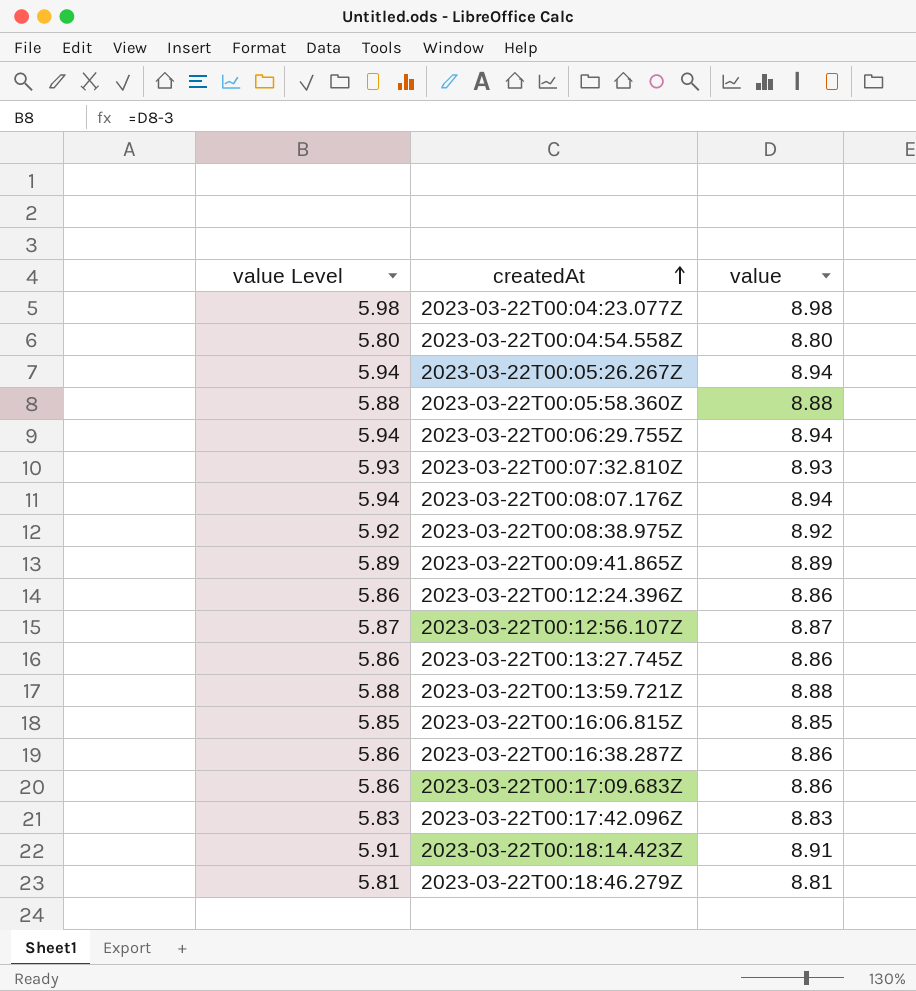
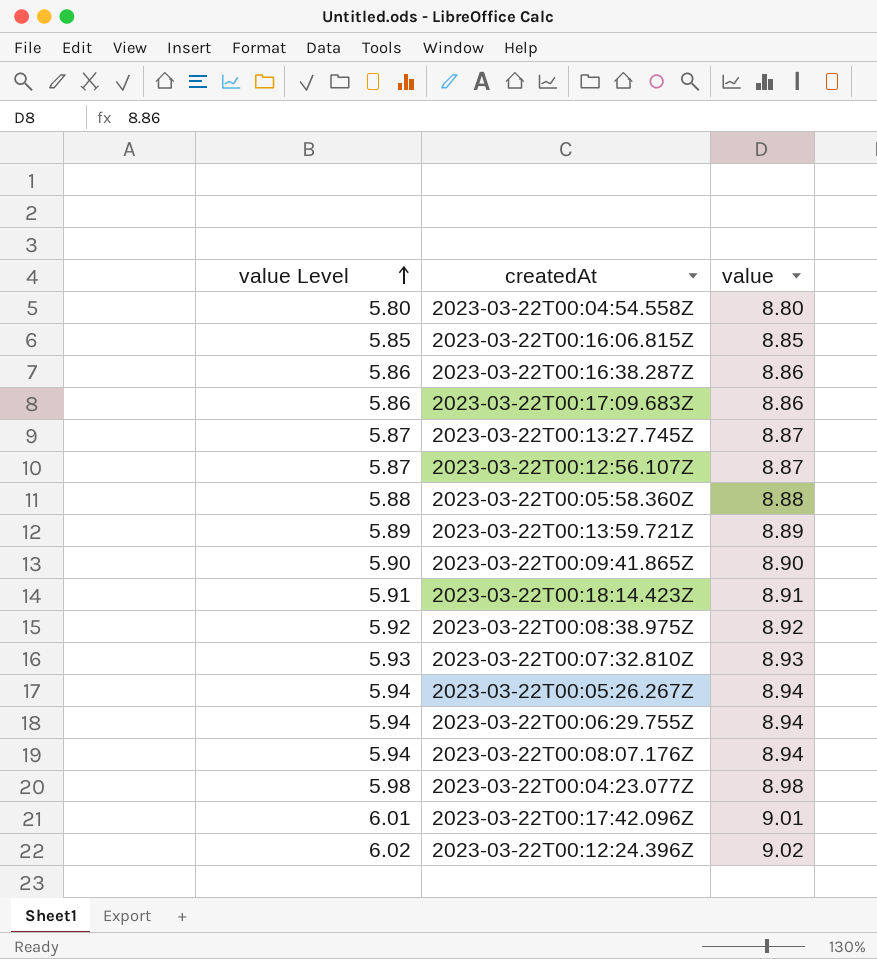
row order: createdAt ascending -> value Level ascending
row 2023-03-22T00:18:46.279Z: 5.81 | 8.81 -> none
2023-03-22T00:13:27.745Z | value Level: 5.86 -> 5.87
2023-03-22T00:13:27.745Z | value: 8.86 -> 8.87
2023-03-22T00:13:59.721Z | value Level: 5.88 -> 5.89
2023-03-22T00:13:59.721Z | value: 8.88 -> 8.89
2023-03-22T00:09:41.865Z | value Level: 5.89 -> 5.90
2023-03-22T00:09:41.865Z | value: 8.89 -> 8.90
2023-03-22T00:17:42.096Z | value Level: 5.83 -> 6.01
2023-03-22T00:17:42.096Z | value: 8.83 -> 9.01
2023-03-22T00:12:24.396Z | value Level: 5.86 -> 6.02
2023-03-22T00:12:24.396Z | value: 8.86 -> 9.02

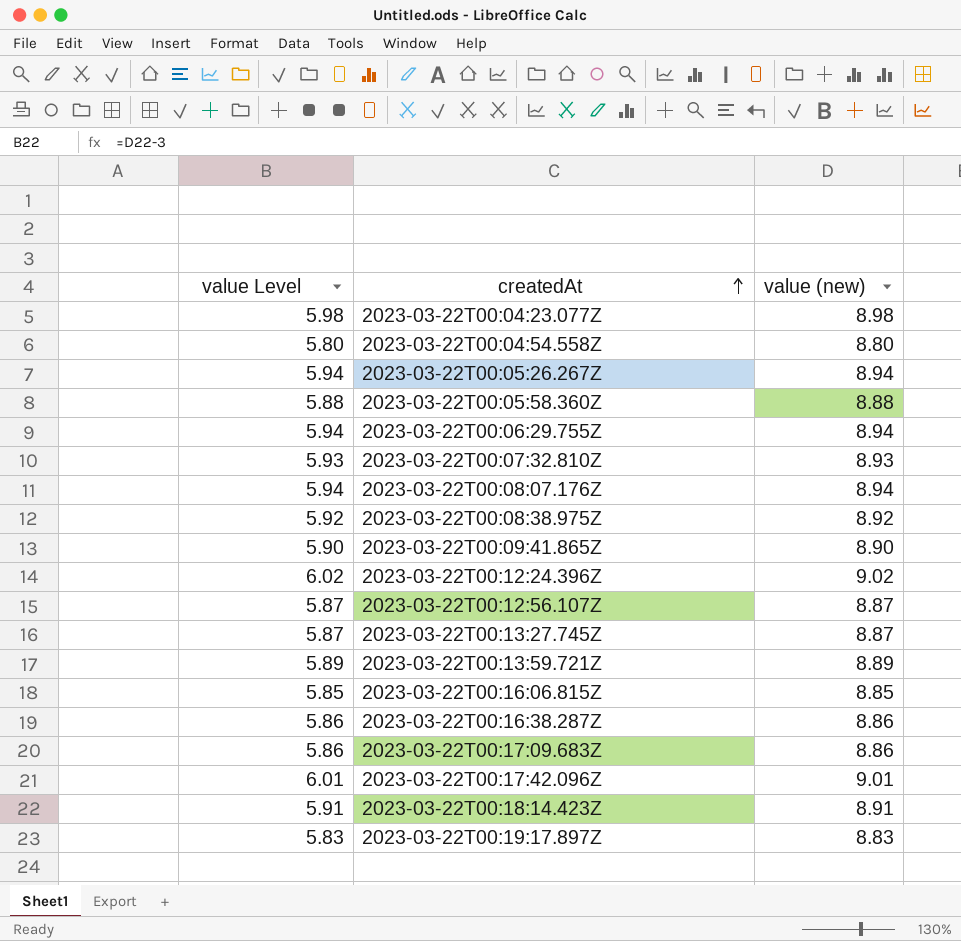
row order: value Level ascending -> createdAt ascending
column name: value -> value (new)
row 2023-03-22T00:19:17.897Z: none -> 5.83 | 8.83

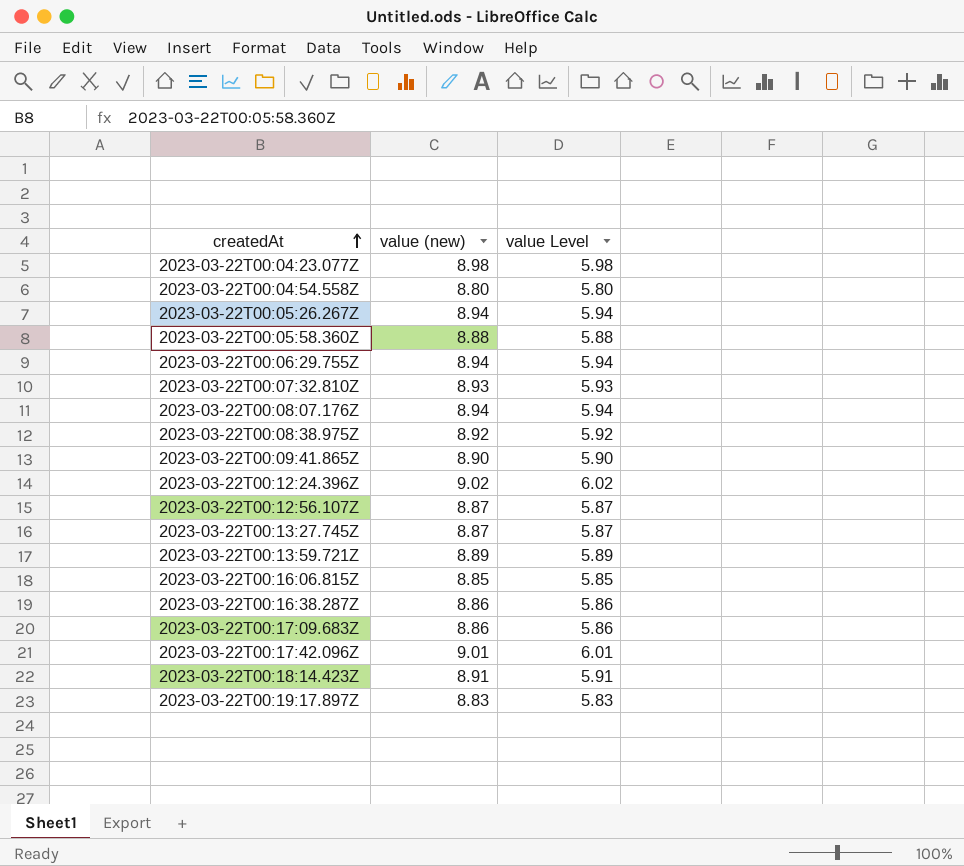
column value Level | position: 1 -> 3

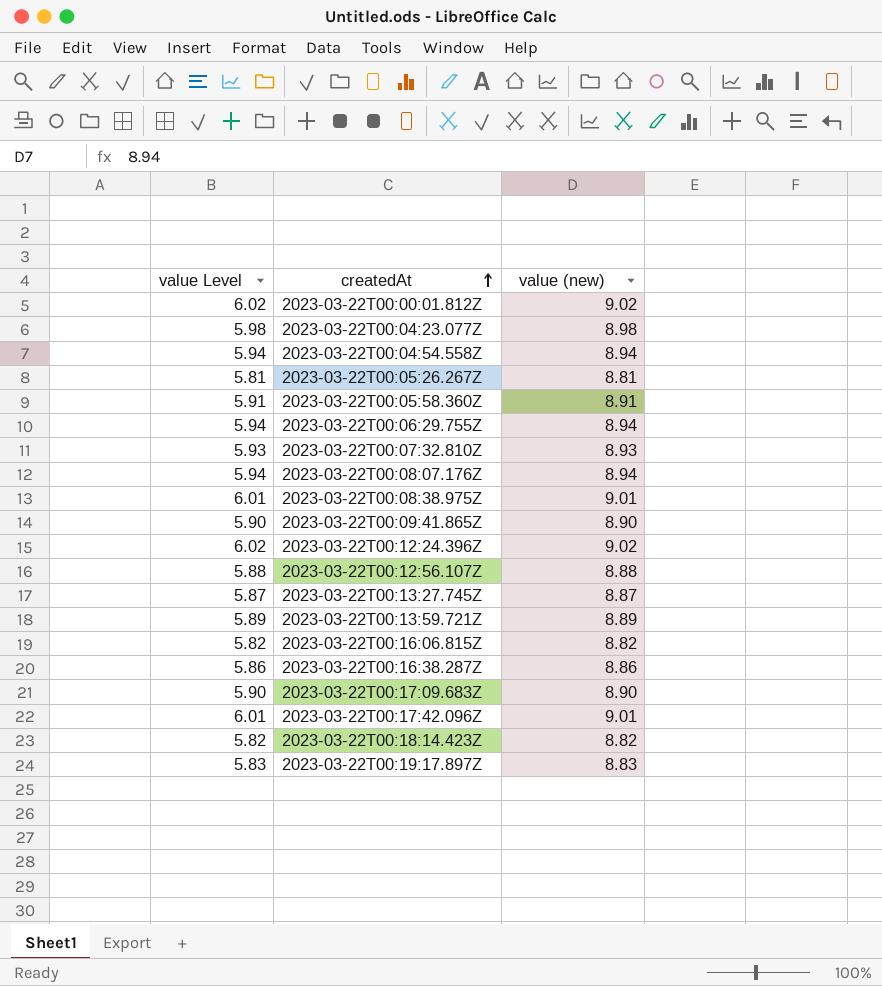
column value Level | position: 3 -> 1
row 2023-03-22T00:00:01.812Z: none -> 6.02 | 9.02
2023-03-22T00:04:54.558Z | value Level: 5.80 -> 5.94
2023-03-22T00:04:54.558Z | value (new): 8.80 -> 8.94
2023-03-22T00:05:26.267Z | value Level: 5.94 -> 5.81
2023-03-22T00:05:26.267Z | value (new): 8.94 -> 8.81
2023-03-22T00:05:58.360Z | value Level: 5.88 -> 5.91
2023-03-22T00:05:58.360Z | value (new): 8.88 -> 8.91
2023-03-22T00:08:38.975Z | value Level: 5.92 -> 6.01
2023-03-22T00:08:38.975Z | value (new): 8.92 -> 9.01
2023-03-22T00:12:56.107Z | value Level: 5.87 -> 5.88
2023-03-22T00:12:56.107Z | value (new): 8.87 -> 8.88
2023-03-22T00:16:06.815Z | value Level: 5.85 -> 5.82
2023-03-22T00:16:06.815Z | value (new): 8.85 -> 8.82
2023-03-22T00:17:09.683Z | value Level: 5.86 -> 5.90
2023-03-22T00:17:09.683Z | value (new): 8.86 -> 8.90
2023-03-22T00:18:14.423Z | value Level: 5.91 -> 5.82
2023-03-22T00:18:14.423Z | value (new): 8.91 -> 8.82

